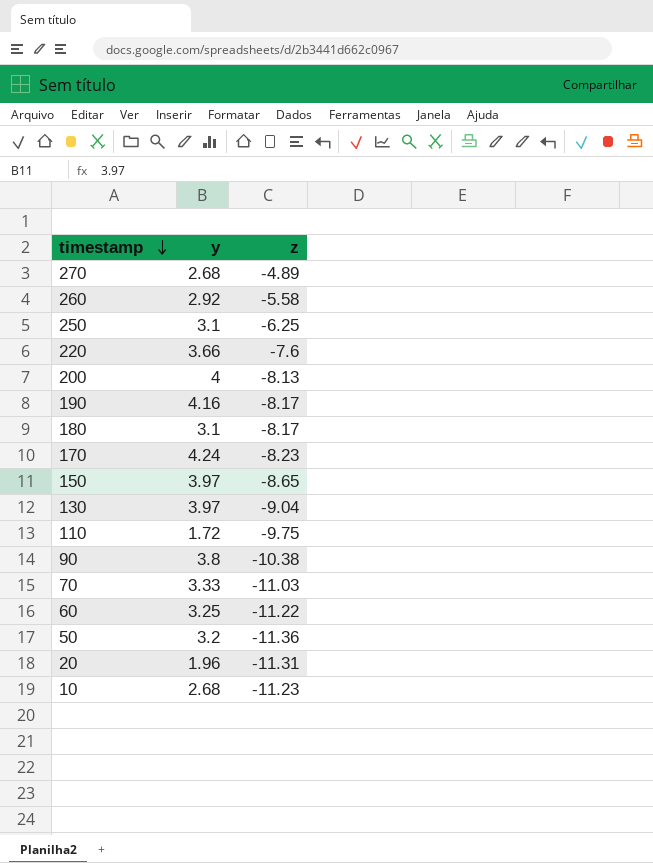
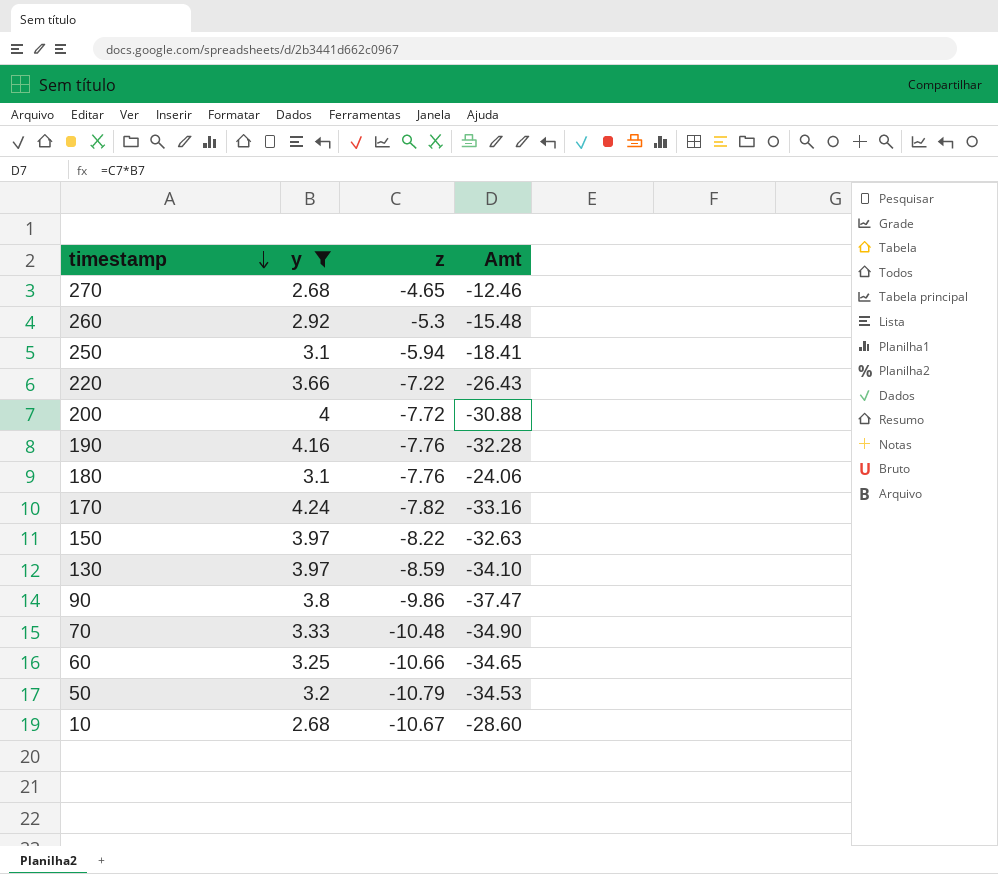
filter: none -> y >= 2.68
column Amt | formula: none -> [y] * [z]
270 | z: -4.89 -> -4.65
260 | z: -5.58 -> -5.3
250 | z: -6.25 -> -5.94
220 | z: -7.6 -> -7.22
200 | z: -8.13 -> -7.72
190 | z: -8.17 -> -7.76
180 | z: -8.17 -> -7.76
170 | z: -8.23 -> -7.82
150 | z: -8.65 -> -8.22
130 | z: -9.04 -> -8.59
90 | z: -10.38 -> -9.86
70 | z: -11.03 -> -10.48
60 | z: -11.22 -> -10.66
50 | z: -11.36 -> -10.79
10 | z: -11.23 -> -10.67

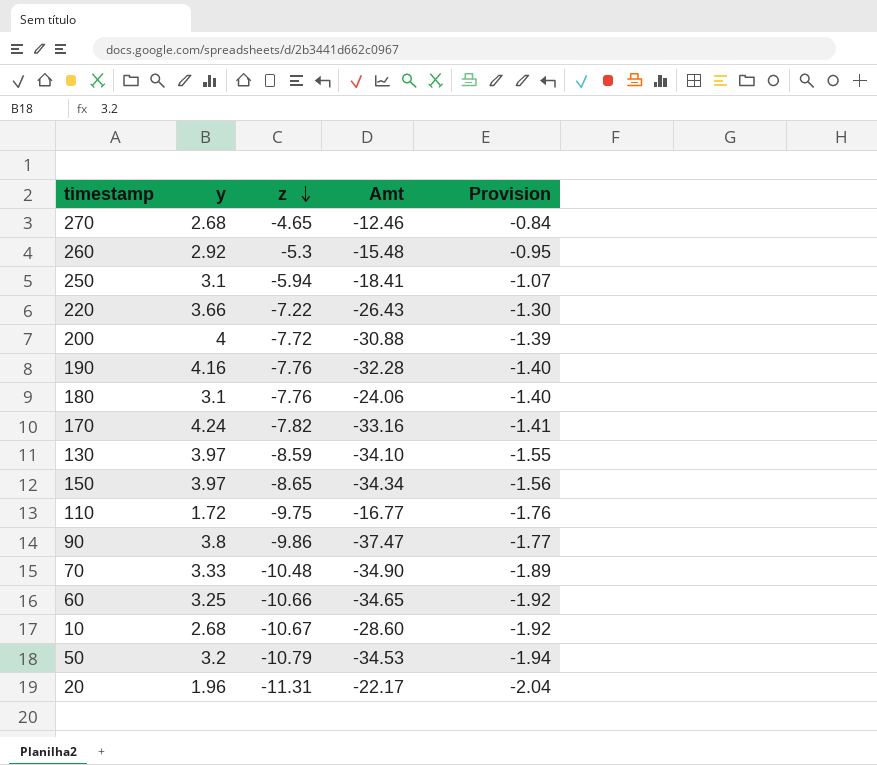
filter: y >= 2.68 -> none
row order: timestamp descending -> z descending
column Provision | formula: none -> [z] * 0.18
150 | z: -8.22 -> -8.65
150 | Amt: -32.63 -> -34.34

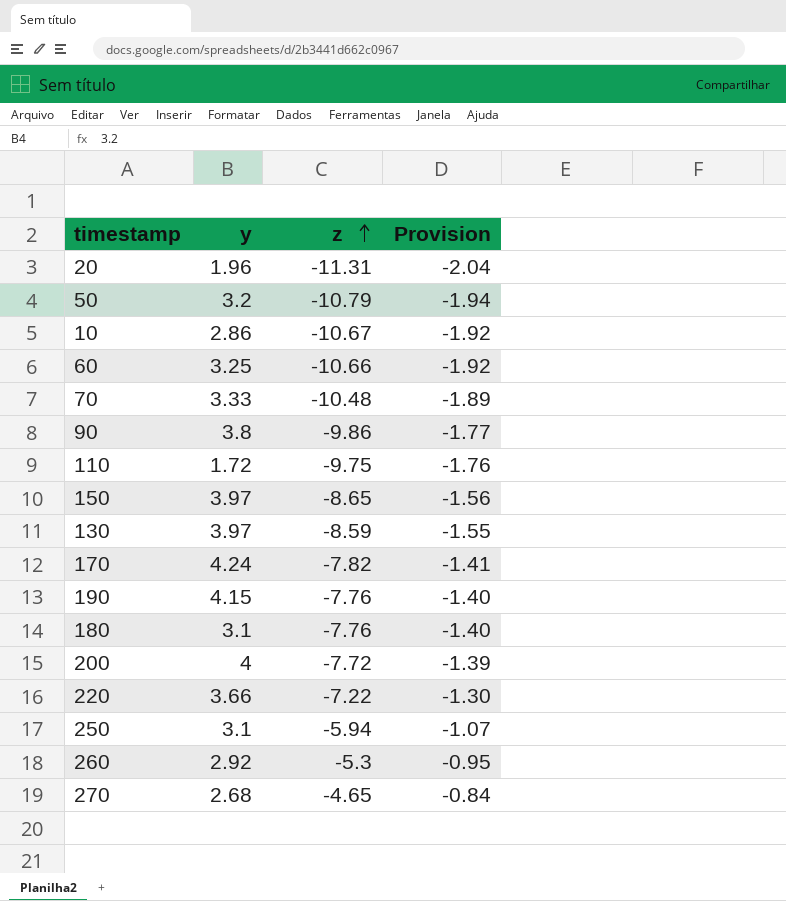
row order: z descending -> z ascending
column Amt | formula: [y] * [z] -> none
10 | y: 2.68 -> 2.86
190 | y: 4.16 -> 4.15

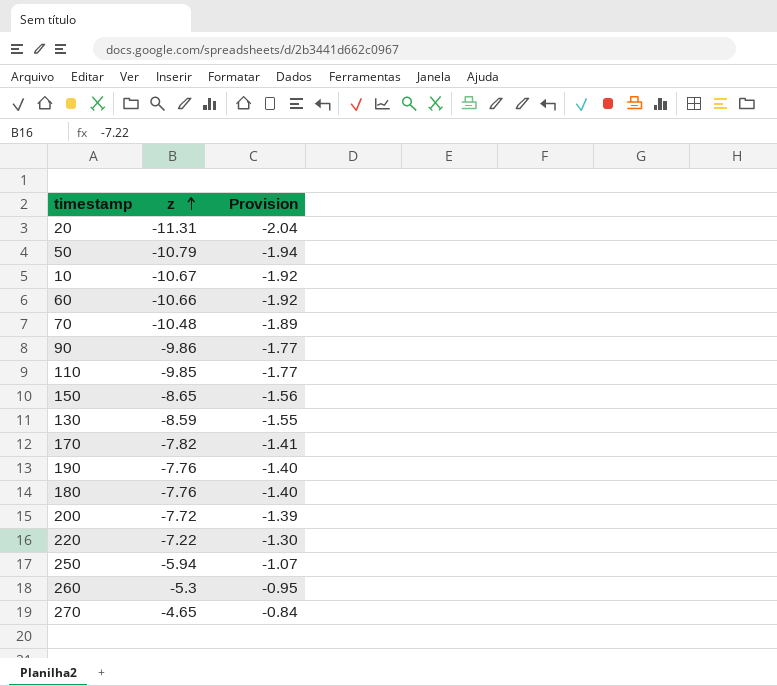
column y | position: 2 -> none
110 | z: -9.75 -> -9.85
110 | Provision: -1.76 -> -1.77

